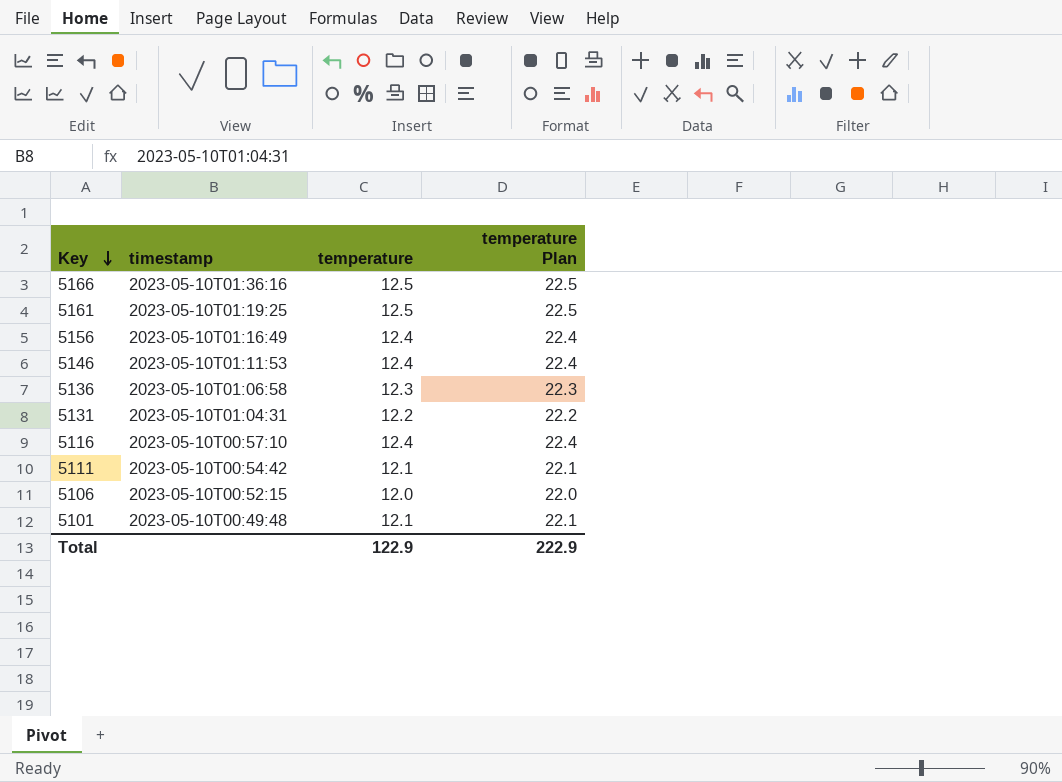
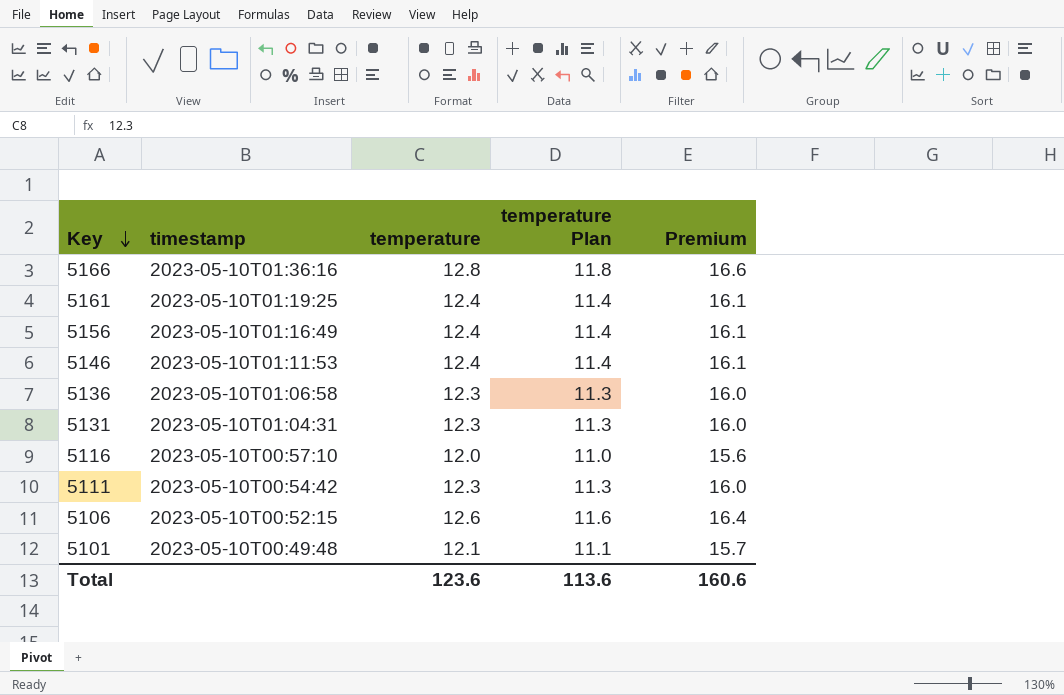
column temperature Plan | formula: [temperature] + 10 -> [temperature] - 1
column Premium | formula: none -> [temperature] * 1.3
5166 | temperature: 12.5 -> 12.8
5161 | temperature: 12.5 -> 12.4
5131 | temperature: 12.2 -> 12.3
5116 | temperature: 12.4 -> 12.0
5111 | temperature: 12.1 -> 12.3
5106 | temperature: 12.0 -> 12.6
Total | temperature: 122.9 -> 123.6
Total | temperature Plan: 222.9 -> 113.6

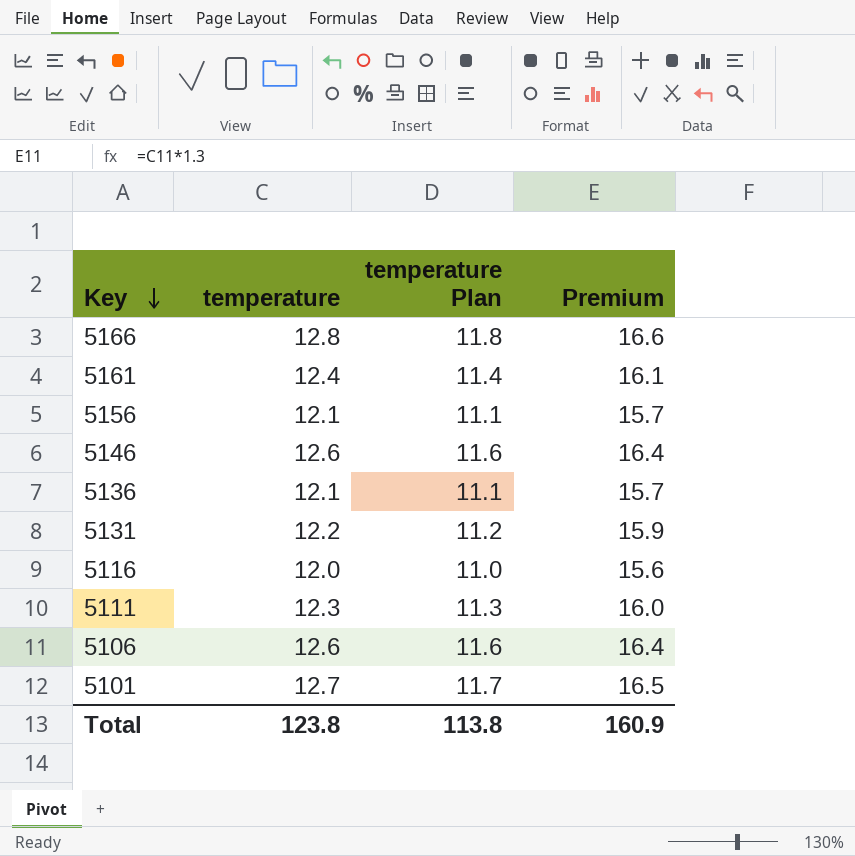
column timestamp | position: 2 -> none
5156 | temperature: 12.4 -> 12.1
5156 | temperature Plan: 11.4 -> 11.1
5156 | Premium: 16.1 -> 15.7
5146 | temperature: 12.4 -> 12.6
5146 | temperature Plan: 11.4 -> 11.6
5146 | Premium: 16.1 -> 16.4
5136 | temperature: 12.3 -> 12.1
5136 | temperature Plan: 11.3 -> 11.1
5136 | Premium: 16.0 -> 15.7
5131 | temperature: 12.3 -> 12.2
5131 | temperature Plan: 11.3 -> 11.2
5131 | Premium: 16.0 -> 15.9
5101 | temperature: 12.1 -> 12.7
5101 | temperature Plan: 11.1 -> 11.7
5101 | Premium: 15.7 -> 16.5
Total | temperature: 123.6 -> 123.8
Total | temperature Plan: 113.6 -> 113.8
Total | Premium: 160.6 -> 160.9

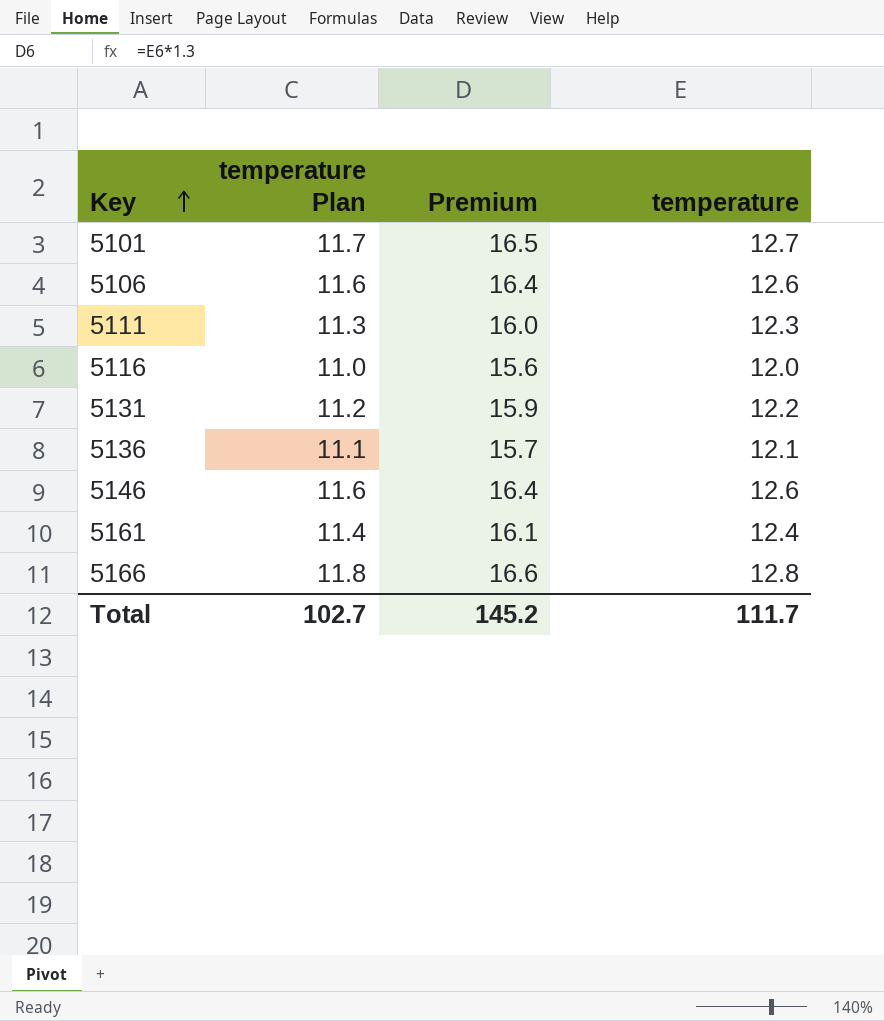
row order: Key descending -> Key ascending
column temperature | position: 2 -> 4
row 5156: 12.1 | 11.1 | 15.7 -> none
Total | temperature Plan: 113.8 -> 102.7
Total | Premium: 160.9 -> 145.2
Total | temperature: 123.8 -> 111.7

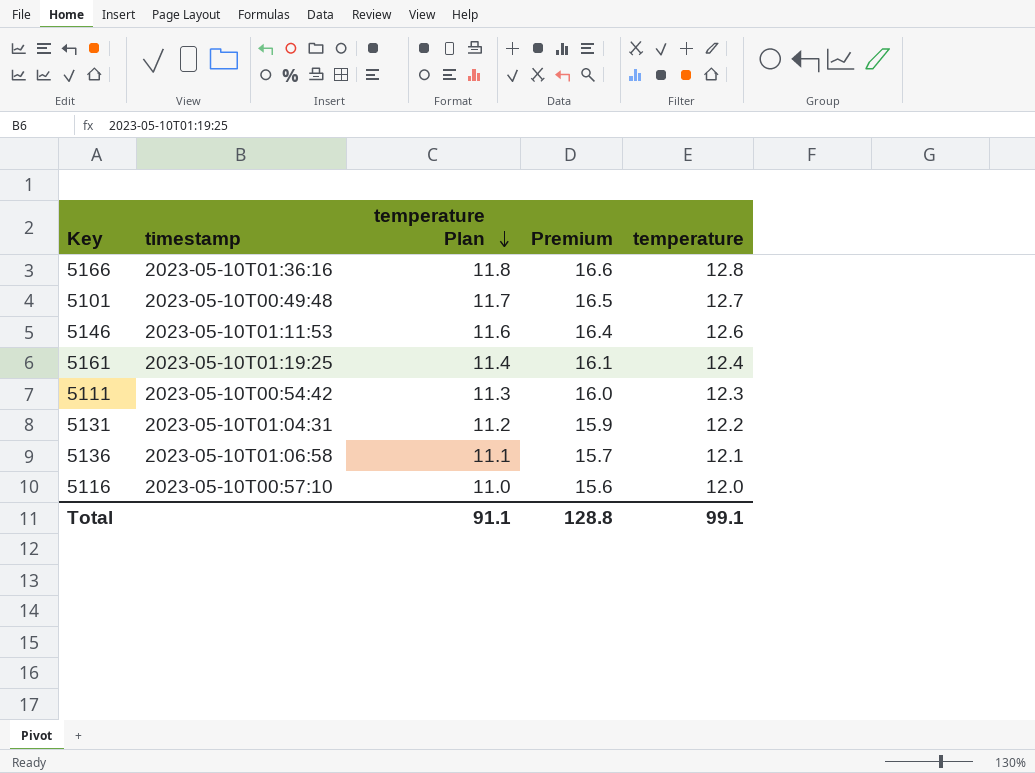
row order: Key ascending -> temperature Plan descending
column timestamp | position: none -> 2
row 5106: 11.6 | 16.4 | 12.6 -> none
Total | temperature Plan: 102.7 -> 91.1
Total | Premium: 145.2 -> 128.8
Total | temperature: 111.7 -> 99.1

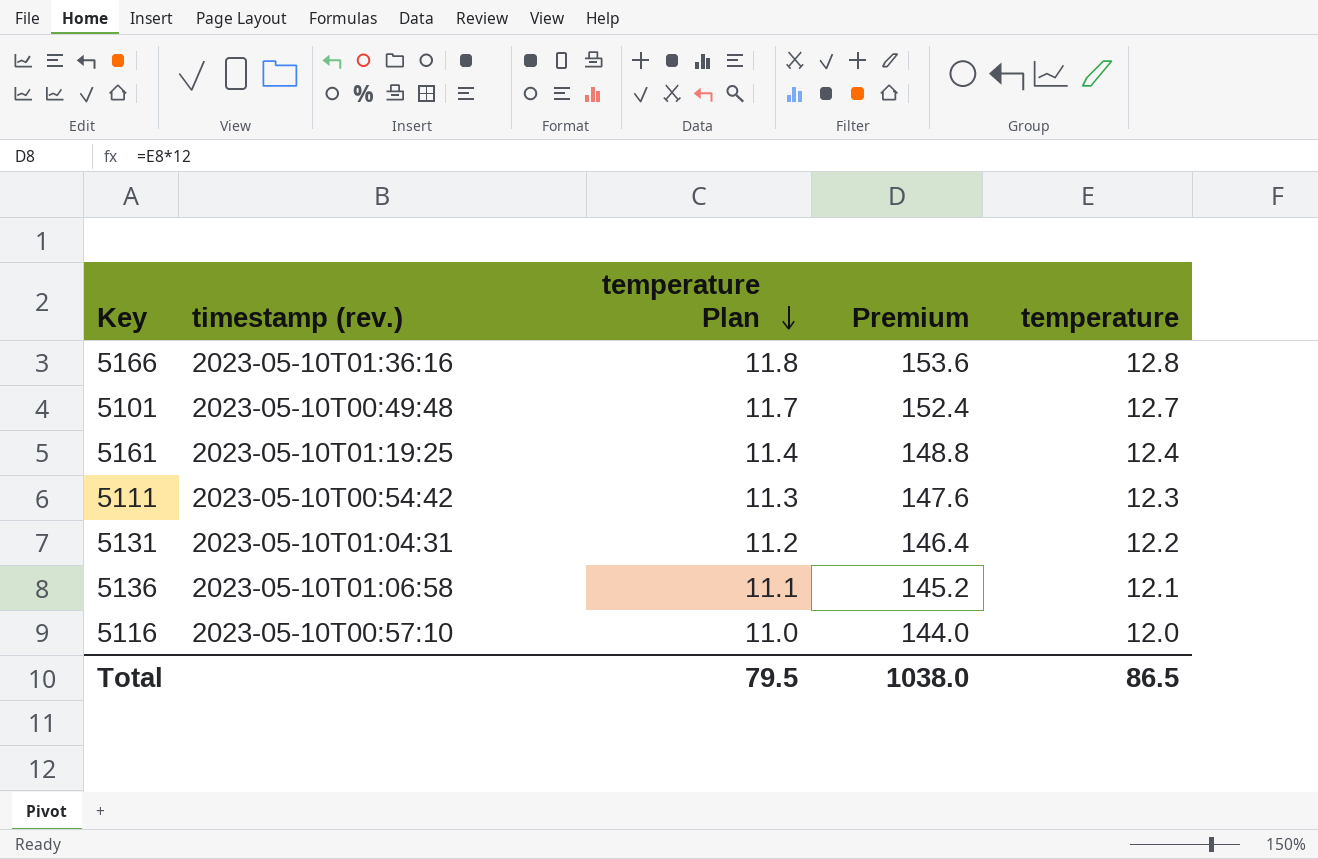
column name: timestamp -> timestamp (rev.)
column Premium | formula: [temperature] * 1.3 -> [temperature] * 12
row 5146: 2023-05-10T01:11:53 | 11.6 | 16.4 | 12.6 -> none
Total | temperature Plan: 91.1 -> 79.5
Total | Premium: 128.8 -> 1038.0
Total | temperature: 99.1 -> 86.5

